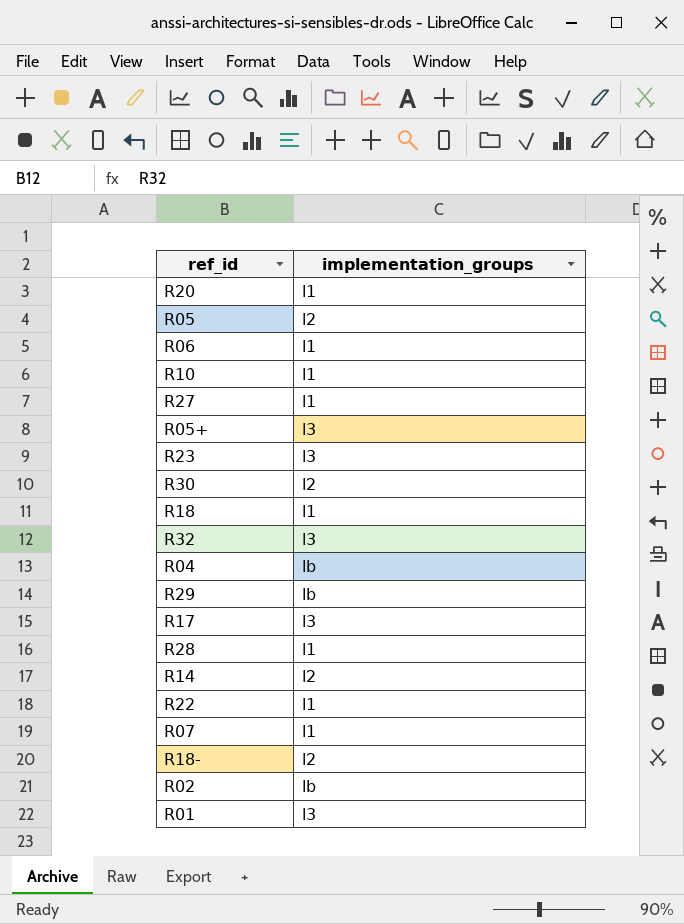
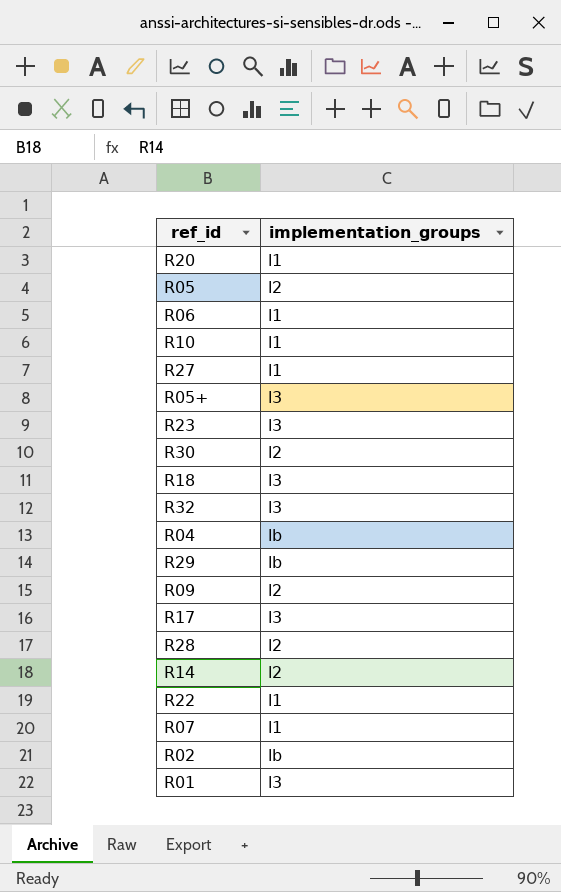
row R18-: l2 -> none
R18 | implementation_groups: l1 -> l3
row R09: none -> l2
R28 | implementation_groups: l1 -> l2

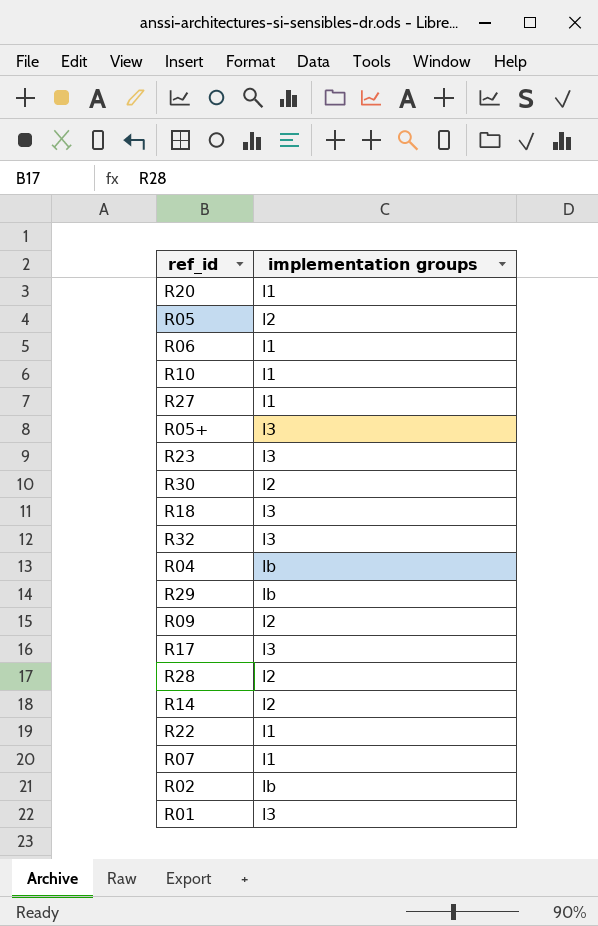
column name: implementation_groups -> implementation groups

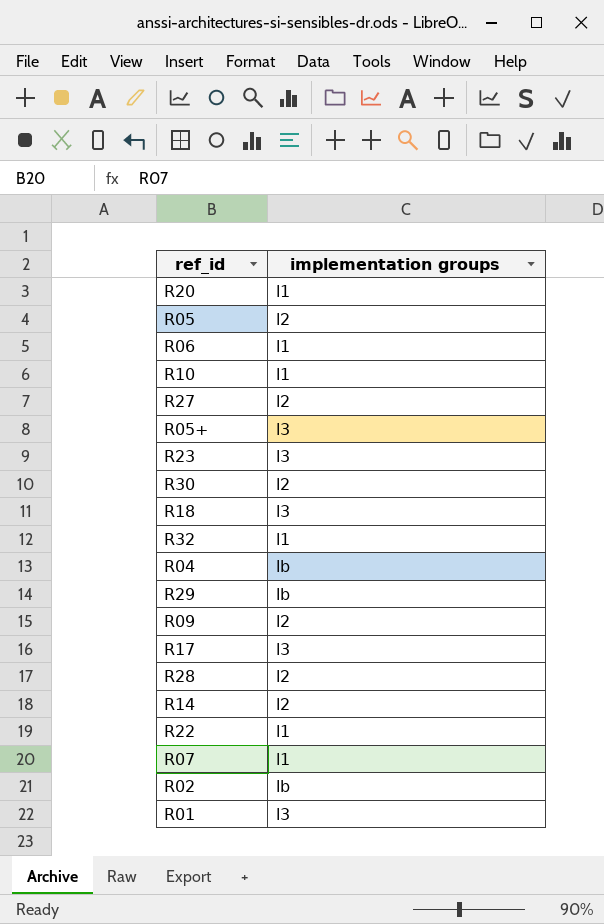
R27 | implementation groups: l1 -> l2
R32 | implementation groups: l3 -> l1

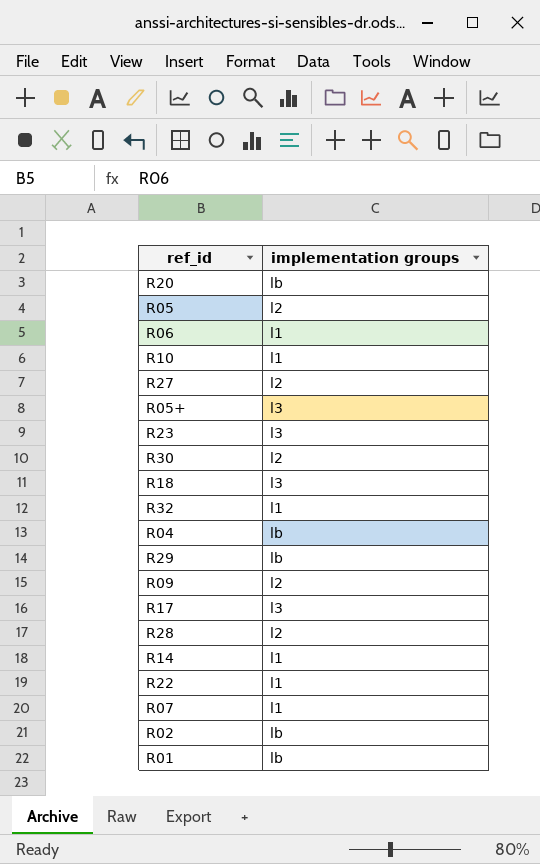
R20 | implementation groups: l1 -> lb
R14 | implementation groups: l2 -> l1
R01 | implementation groups: l3 -> lb

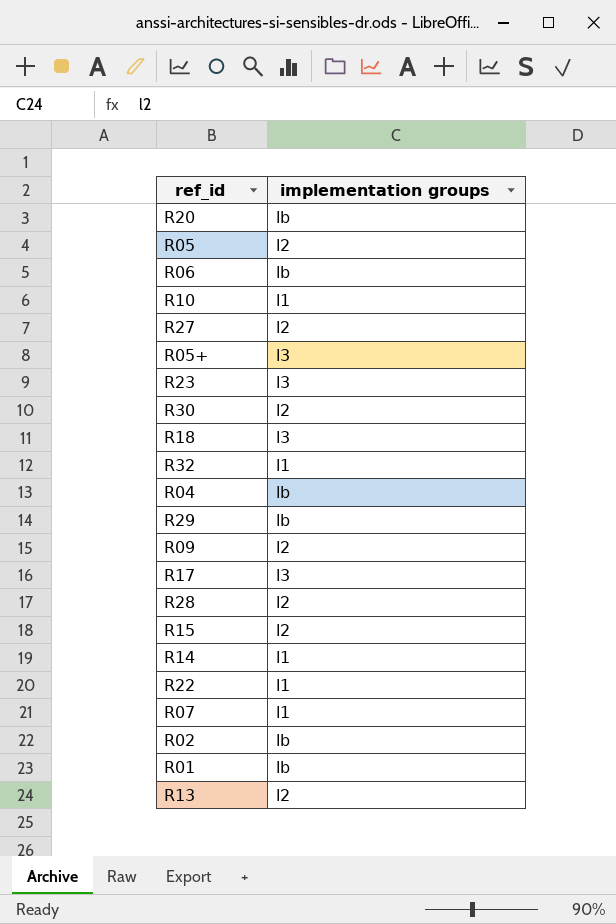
R06 | implementation groups: l1 -> lb
row R15: none -> l2
row R13: none -> l2

